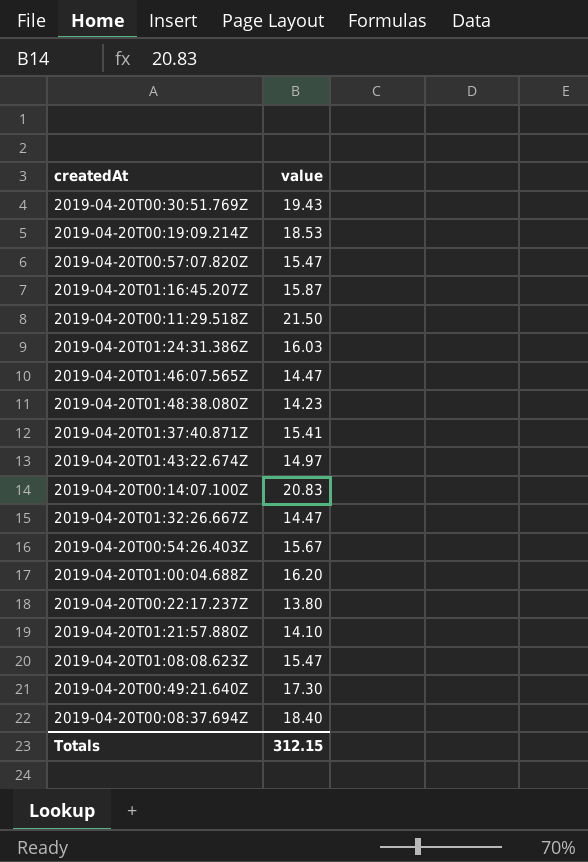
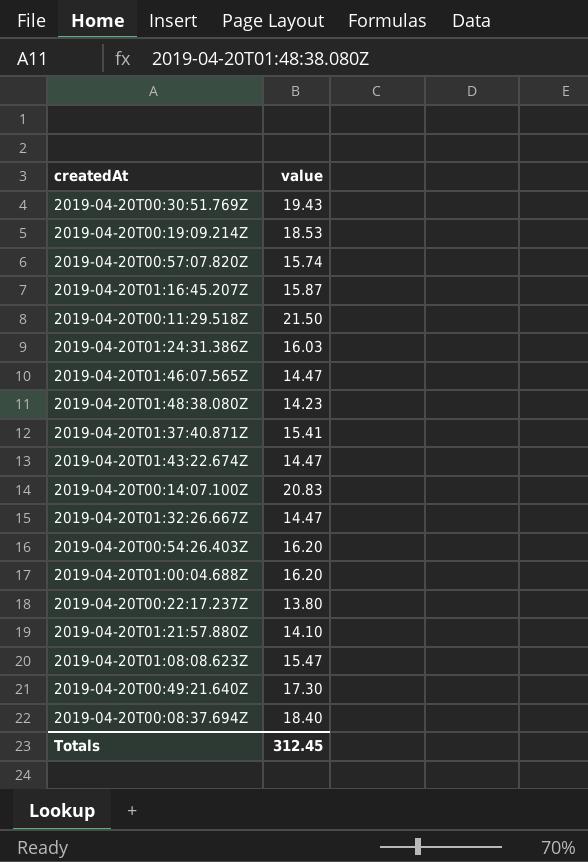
2019-04-20T00:57:07.820Z | value: 15.47 -> 15.74
2019-04-20T01:43:22.674Z | value: 14.97 -> 14.47
2019-04-20T00:54:26.403Z | value: 15.67 -> 16.20
Totals | value: 312.15 -> 312.45

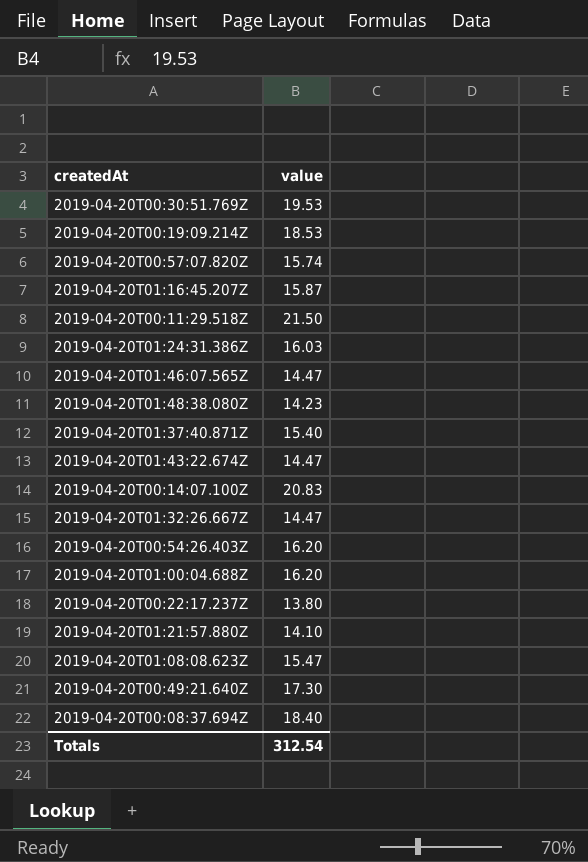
2019-04-20T00:30:51.769Z | value: 19.43 -> 19.53
2019-04-20T01:37:40.871Z | value: 15.41 -> 15.40
Totals | value: 312.45 -> 312.54

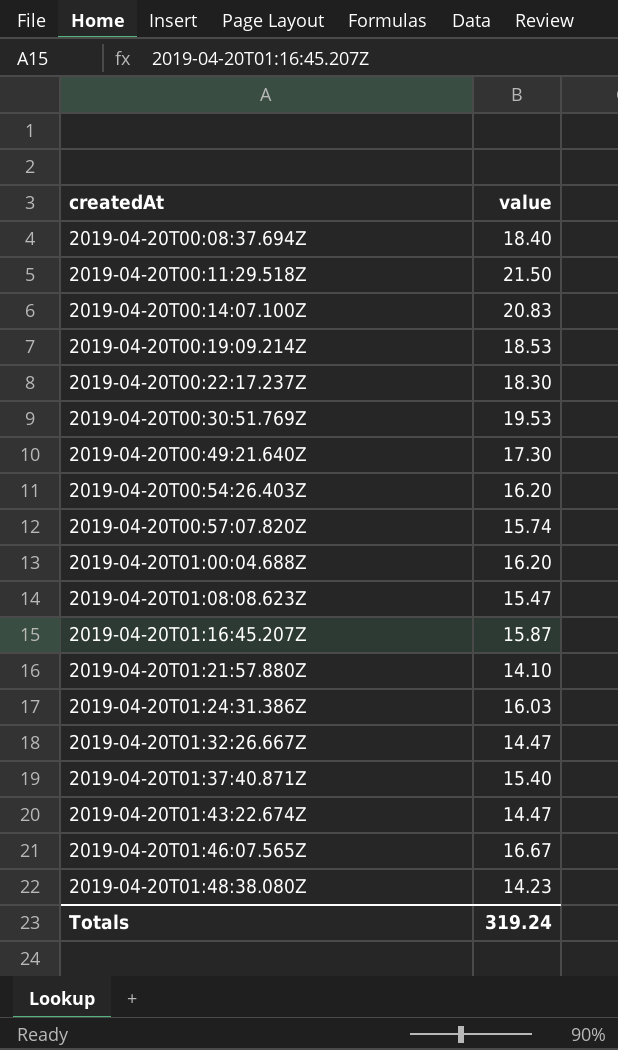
row order: none -> createdAt ascending
2019-04-20T00:22:17.237Z | value: 13.80 -> 18.30
2019-04-20T01:46:07.565Z | value: 14.47 -> 16.67
Totals | value: 312.54 -> 319.24

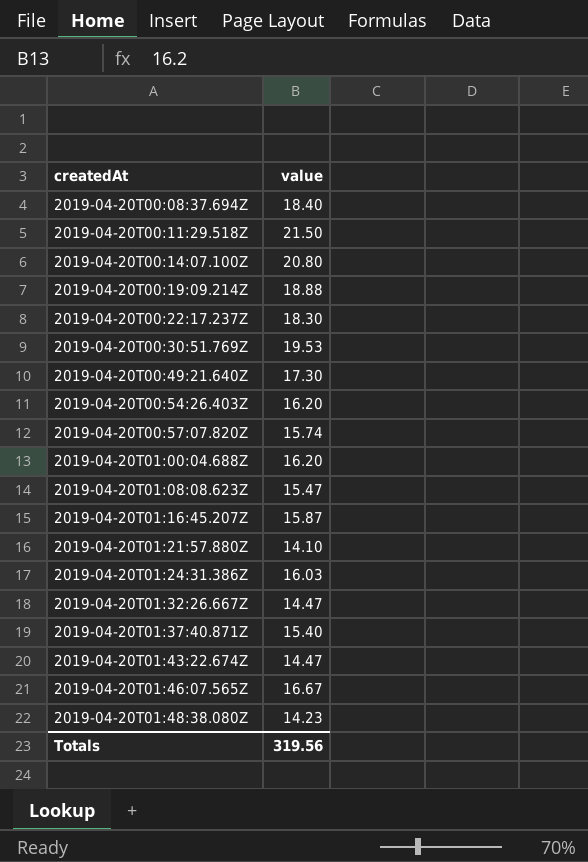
2019-04-20T00:14:07.100Z | value: 20.83 -> 20.80
2019-04-20T00:19:09.214Z | value: 18.53 -> 18.88
Totals | value: 319.24 -> 319.56

